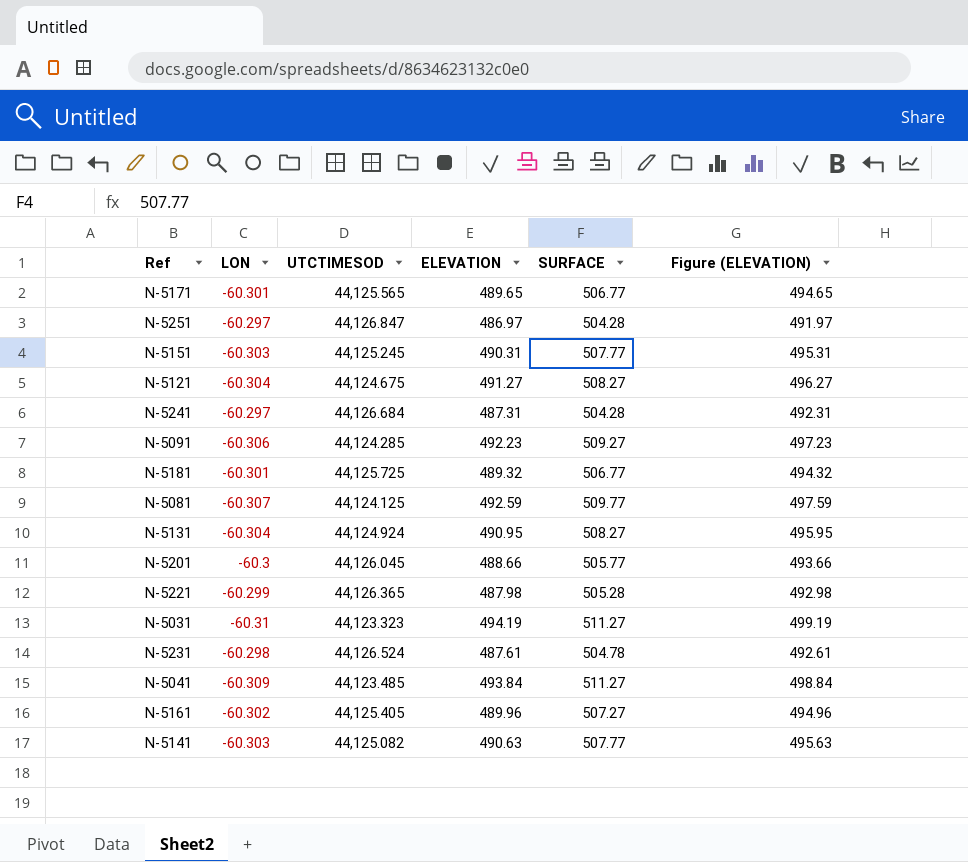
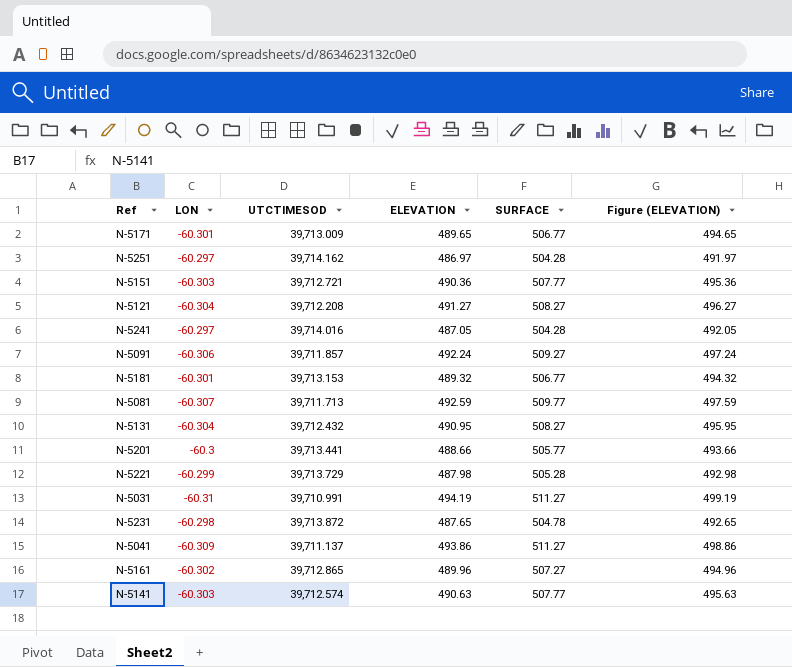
N-5171 | UTCTIMESOD: 44,125.565 -> 39,713.009
N-5251 | UTCTIMESOD: 44,126.847 -> 39,714.162
N-5151 | UTCTIMESOD: 44,125.245 -> 39,712.721
N-5151 | ELEVATION: 490.31 -> 490.36
N-5151 | Figure (ELEVATION): 495.31 -> 495.36
N-5121 | UTCTIMESOD: 44,124.675 -> 39,712.208
N-5241 | UTCTIMESOD: 44,126.684 -> 39,714.016
N-5241 | ELEVATION: 487.31 -> 487.05
N-5241 | Figure (ELEVATION): 492.31 -> 492.05
N-5091 | UTCTIMESOD: 44,124.285 -> 39,711.857
N-5091 | ELEVATION: 492.23 -> 492.24
N-5091 | Figure (ELEVATION): 497.23 -> 497.24
N-5181 | UTCTIMESOD: 44,125.725 -> 39,713.153
N-5081 | UTCTIMESOD: 44,124.125 -> 39,711.713
N-5131 | UTCTIMESOD: 44,124.924 -> 39,712.432
N-5201 | UTCTIMESOD: 44,126.045 -> 39,713.441
N-5221 | UTCTIMESOD: 44,126.365 -> 39,713.729
N-5031 | UTCTIMESOD: 44,123.323 -> 39,710.991
N-5231 | UTCTIMESOD: 44,126.524 -> 39,713.872
N-5231 | ELEVATION: 487.61 -> 487.65
N-5231 | Figure (ELEVATION): 492.61 -> 492.65
N-5041 | UTCTIMESOD: 44,123.485 -> 39,711.137
N-5041 | ELEVATION: 493.84 -> 493.86
N-5041 | Figure (ELEVATION): 498.84 -> 498.86
N-5161 | UTCTIMESOD: 44,125.405 -> 39,712.865
N-5141 | UTCTIMESOD: 44,125.082 -> 39,712.574

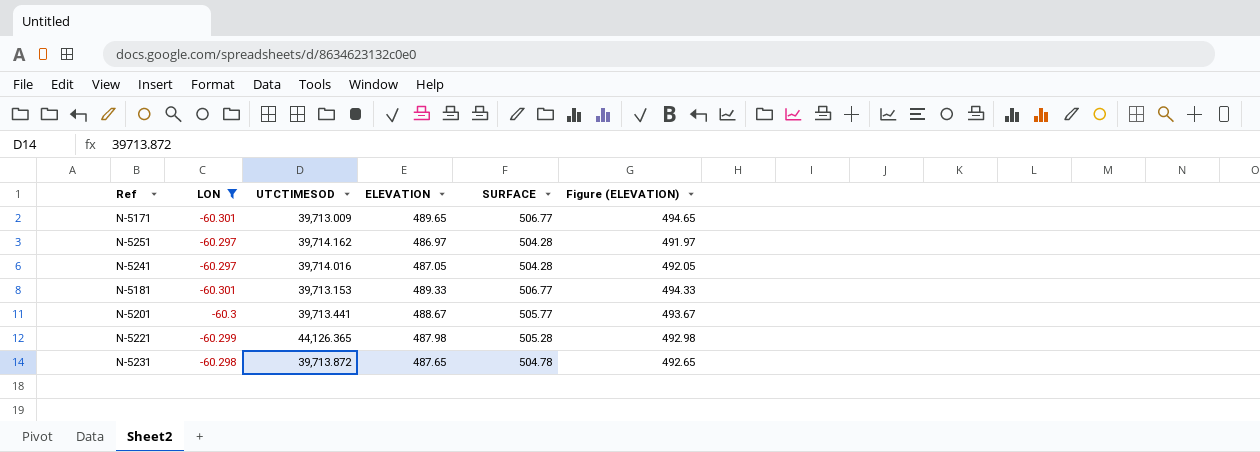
filter: none -> LON >= -60.301
N-5181 | ELEVATION: 489.32 -> 489.33
N-5181 | Figure (ELEVATION): 494.32 -> 494.33
N-5201 | ELEVATION: 488.66 -> 488.67
N-5201 | Figure (ELEVATION): 493.66 -> 493.67
N-5221 | UTCTIMESOD: 39,713.729 -> 44,126.365

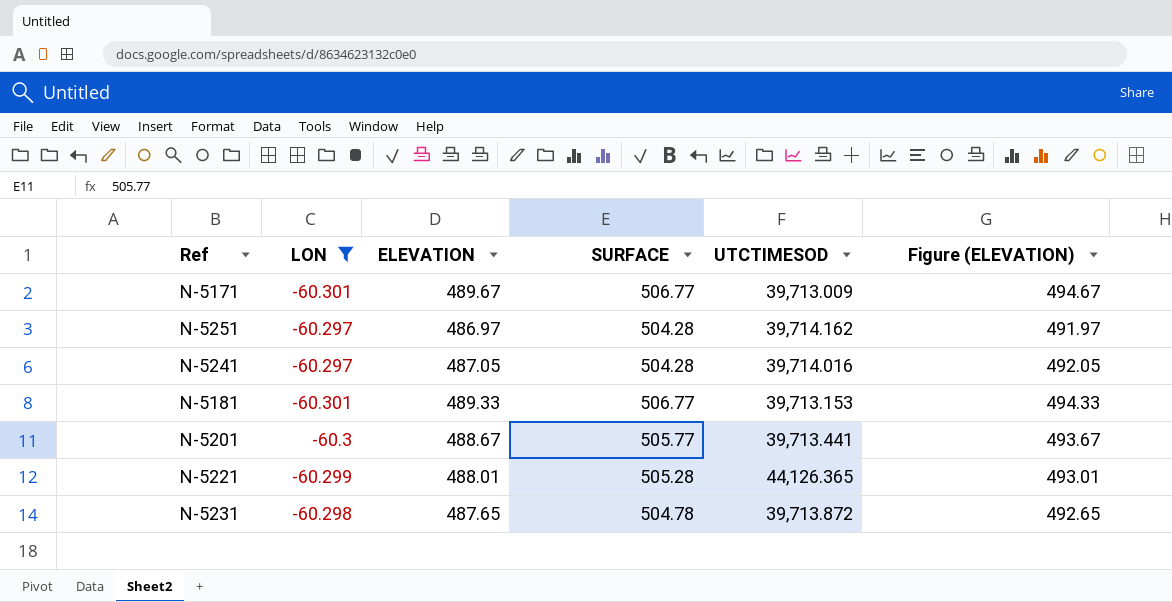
column UTCTIMESOD | position: 3 -> 5
N-5171 | ELEVATION: 489.65 -> 489.67
N-5171 | Figure (ELEVATION): 494.65 -> 494.67
N-5221 | ELEVATION: 487.98 -> 488.01
N-5221 | Figure (ELEVATION): 492.98 -> 493.01

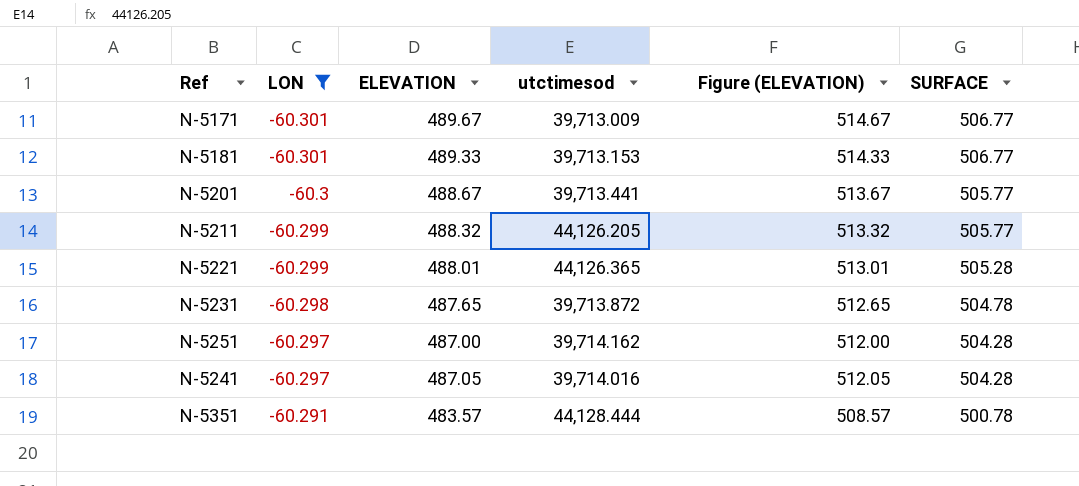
row order: none -> LON ascending
column name: UTCTIMESOD -> utctimesod
column Figure (ELEVATION) | formula: [ELEVATION] + 5 -> [ELEVATION] + 25
column SURFACE | position: 4 -> 6
row N-5211: none -> -60.299 | 488.32 | 44,126.205 | 513.32 | 505.77
N-5251 | ELEVATION: 486.97 -> 487.00
row N-5351: none -> -60.291 | 483.57 | 44,128.444 | 508.57 | 500.78

